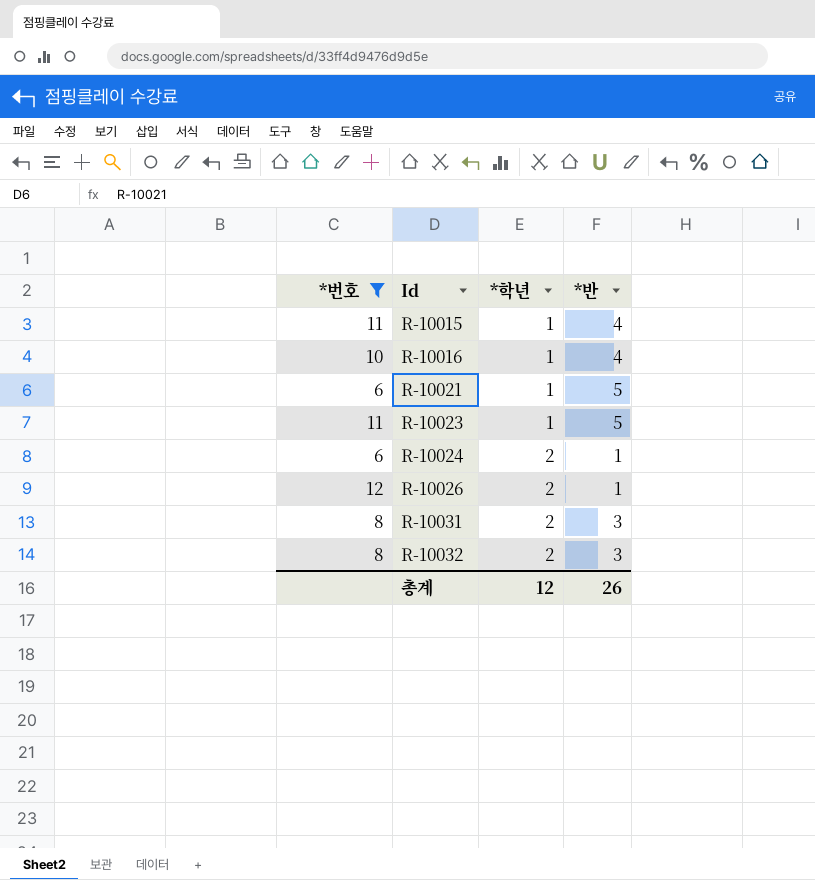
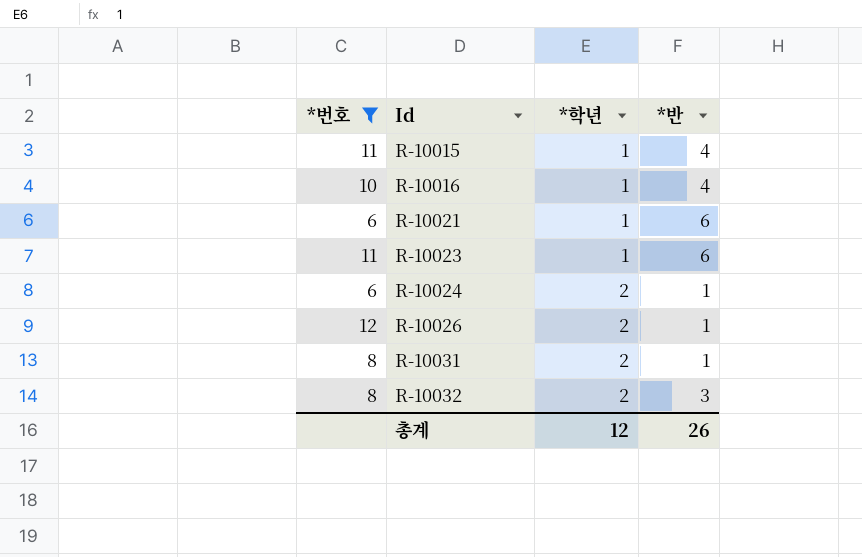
R-10021 | *반: 5 -> 6
R-10023 | *반: 5 -> 6
R-10031 | *반: 3 -> 1

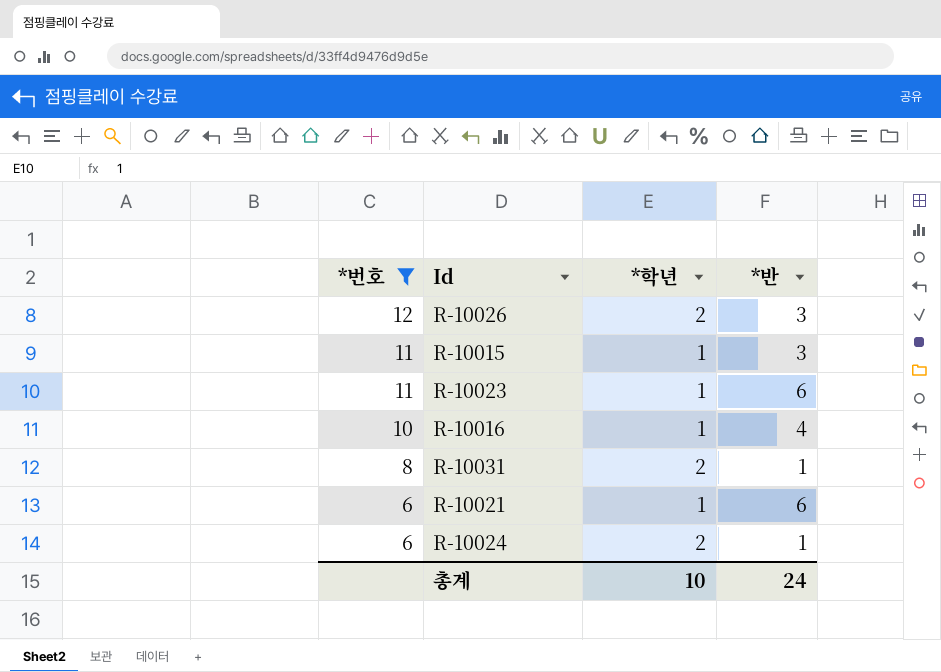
row order: Id ascending -> *번호 descending
row R-10032: 8 | 2 | 3 -> none
R-10026 | *반: 1 -> 3
R-10015 | *반: 4 -> 3
총계 | *학년: 12 -> 10
총계 | *반: 26 -> 24

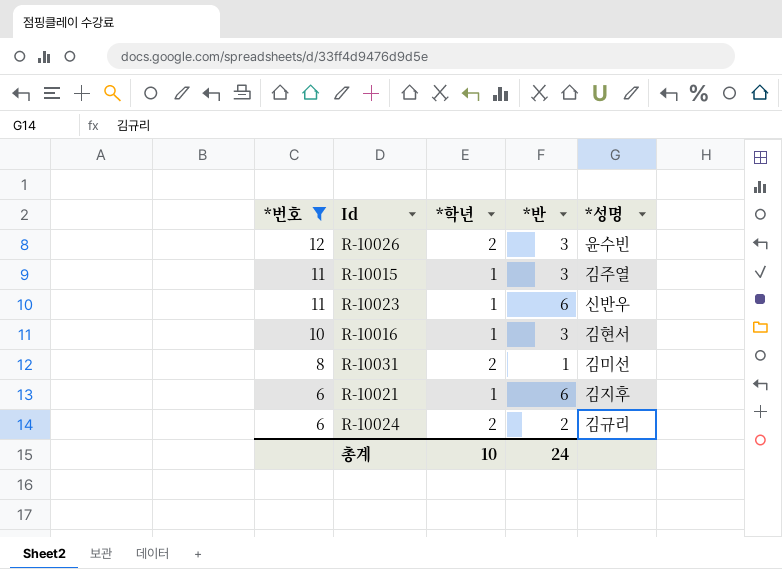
column *성명 | position: none -> 5
R-10016 | *반: 4 -> 3
R-10024 | *반: 1 -> 2

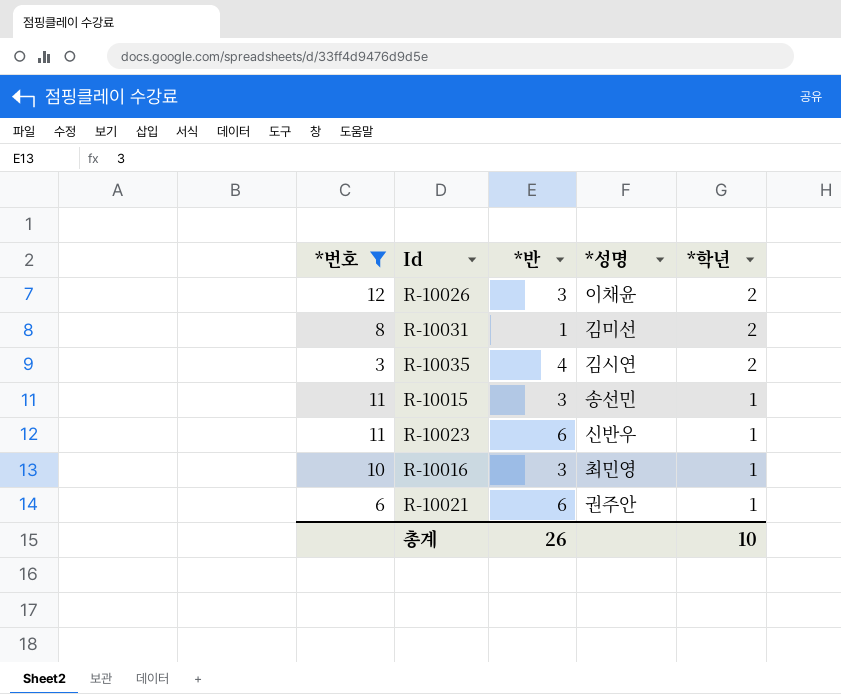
row order: *번호 descending -> *학년 descending
column *학년 | position: 3 -> 5
row R-10024: 6 | 2 | 2 | 김규리 -> none
R-10026 | *성명: 윤수빈 -> 이채윤
row R-10035: none -> 3 | 4 | 김시연 | 2
R-10015 | *성명: 김주열 -> 송선민
R-10016 | *성명: 김현서 -> 최민영
R-10021 | *성명: 김지후 -> 권주안
총계 | *반: 24 -> 26

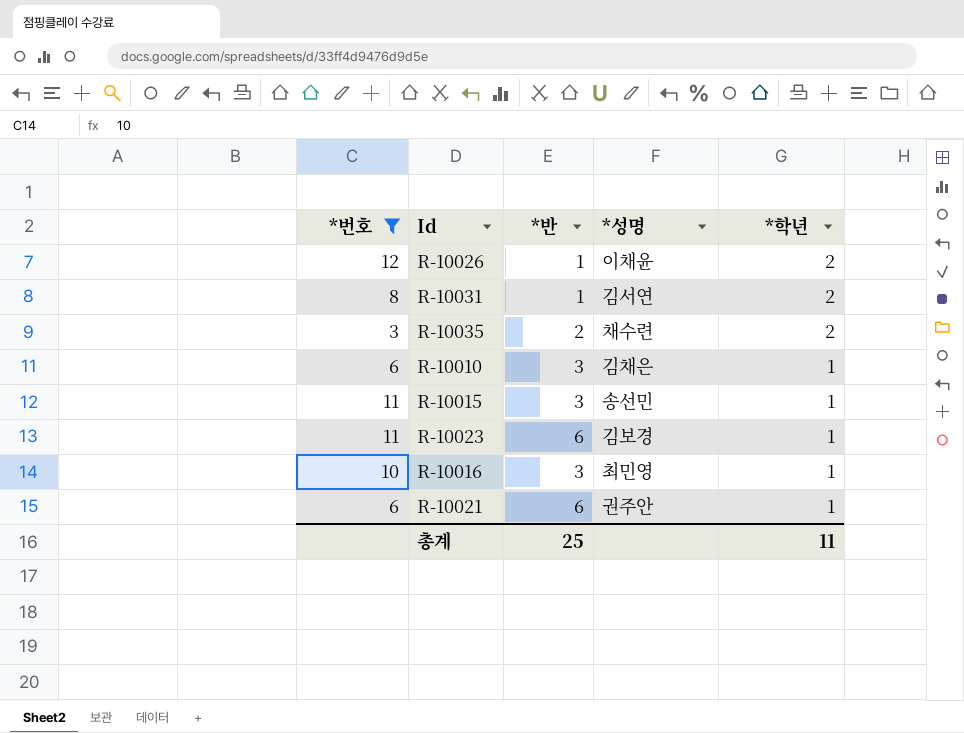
R-10026 | *반: 3 -> 1
R-10031 | *성명: 김미선 -> 김서연
R-10035 | *반: 4 -> 2
R-10035 | *성명: 김시연 -> 채수련
row R-10010: none -> 6 | 3 | 김채은 | 1
R-10023 | *성명: 신반우 -> 김보경
총계 | *반: 26 -> 25
총계 | *학년: 10 -> 11

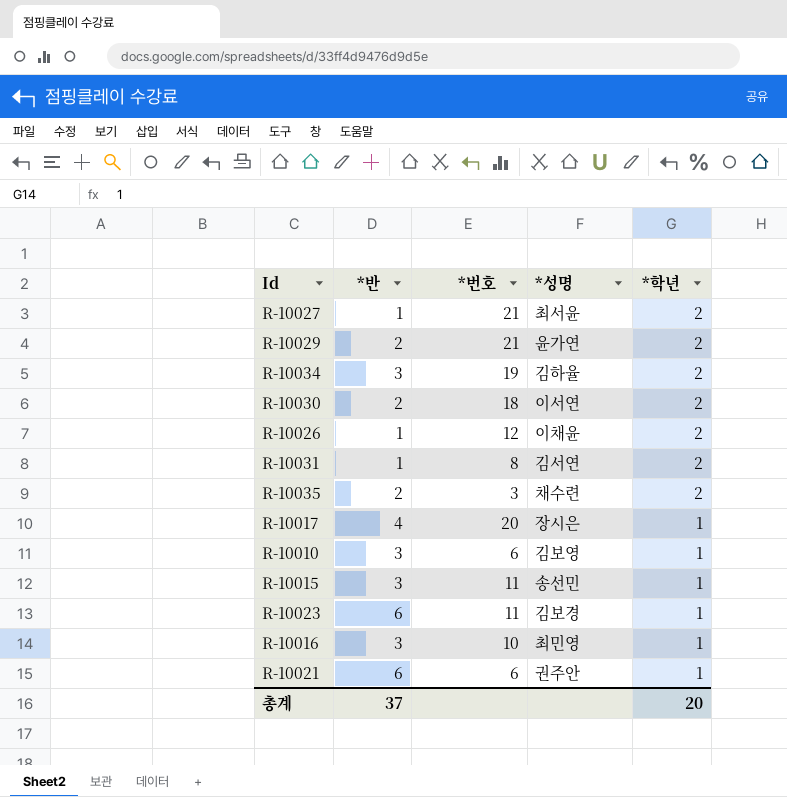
filter: *번호 <= 12 -> none
column *번호 | position: 1 -> 3
R-10010 | *성명: 김채은 -> 김보영
총계 | *반: 25 -> 37
총계 | *학년: 11 -> 20

